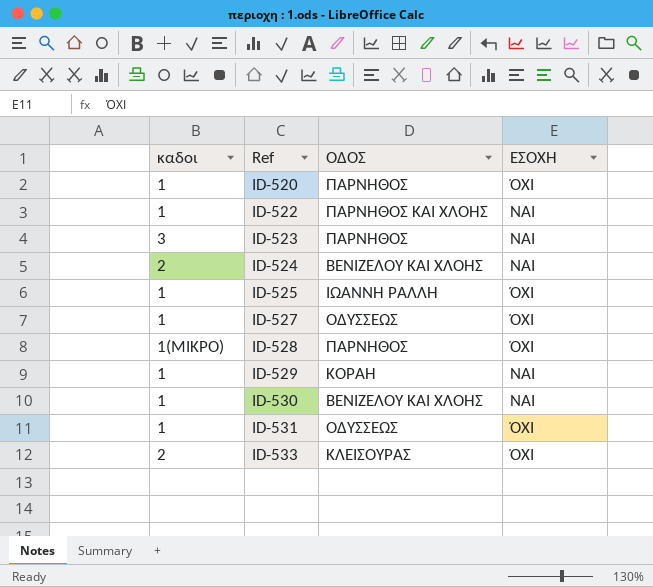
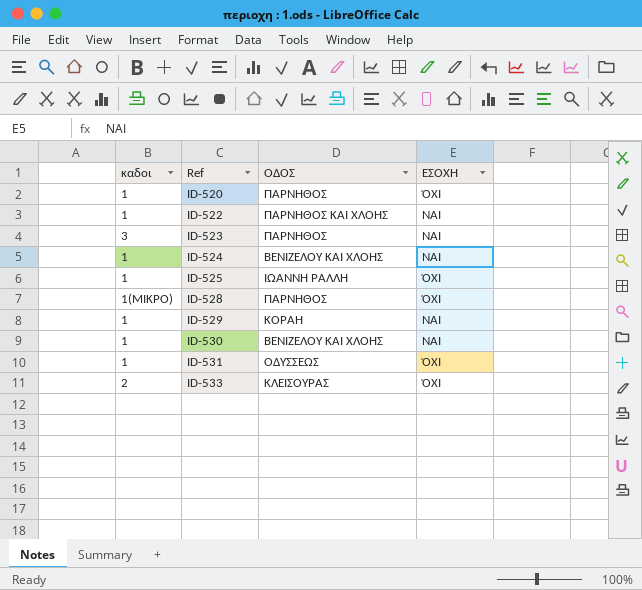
row ID-527: 1 | ΟΔΥΣΣΕΩΣ | ΌΧΙ -> none
ID-524 | καδοι: 2 -> 1

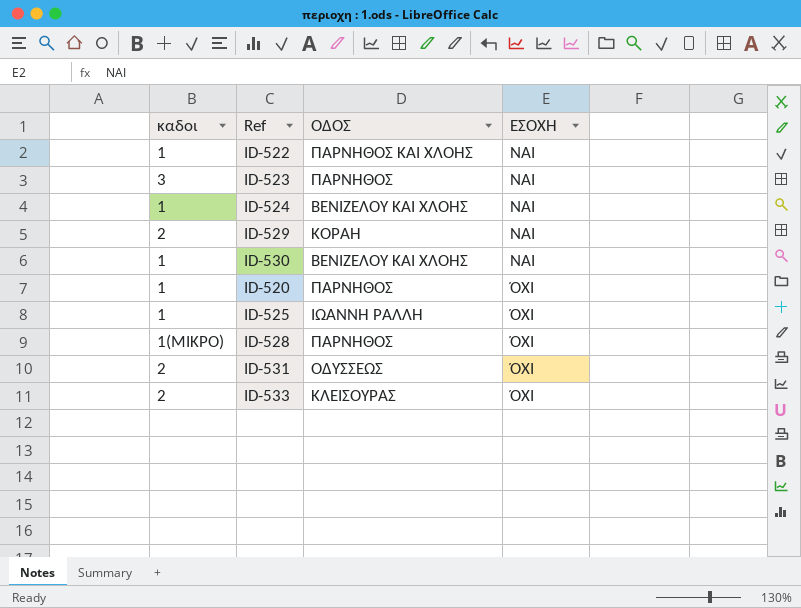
row order: Ref ascending -> ΕΣΟΧΗ ascending
ID-529 | καδοι: 1 -> 2
ID-531 | καδοι: 1 -> 2

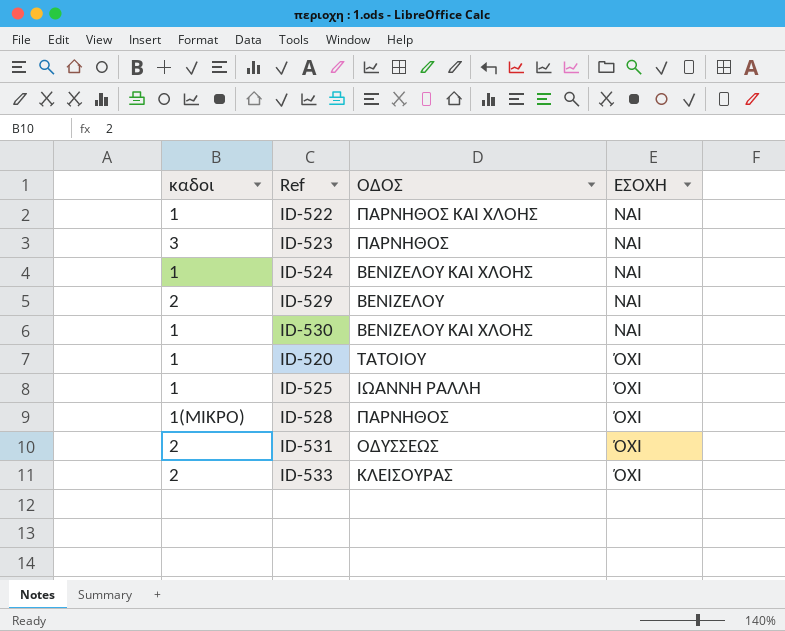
ID-529 | ΟΔΟΣ: ΚΟΡΑΗ -> ΒΕΝΙΖΕΛΟΥ
ID-520 | ΟΔΟΣ: ΠΑΡΝΗΘΟΣ -> ΤΑΤΟΙΟΥ

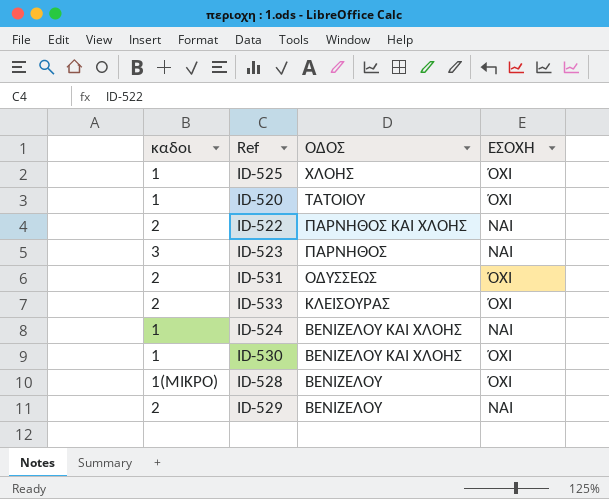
row order: ΕΣΟΧΗ ascending -> ΟΔΟΣ descending
ID-525 | ΟΔΟΣ: ΙΩΑΝΝΗ ΡΑΛΛΗ -> ΧΛΟΗΣ
ID-522 | καδοι: 1 -> 2
ID-530 | ΕΣΟΧΗ: ΝΑΙ -> ΌΧΙ
ID-528 | ΟΔΟΣ: ΠΑΡΝΗΘΟΣ -> ΒΕΝΙΖΕΛΟΥ

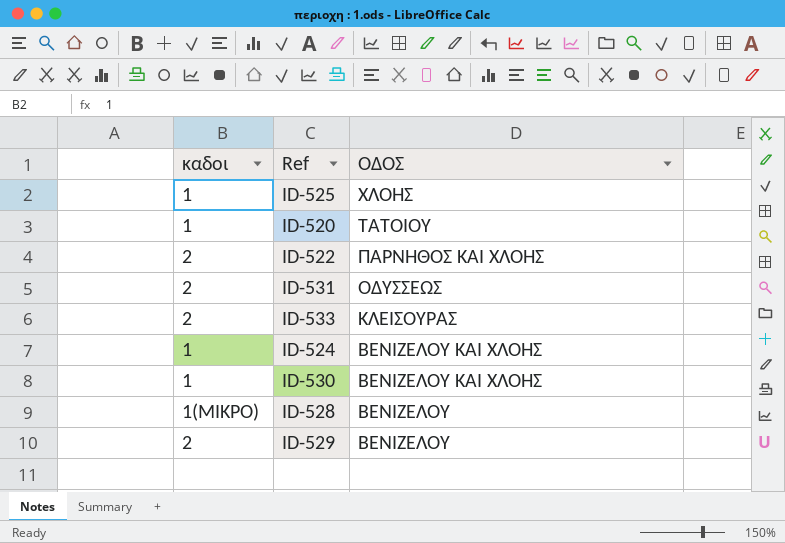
column ΕΣΟΧΗ | position: 4 -> none
row ID-523: 3 | ΠΑΡΝΗΘΟΣ | ΝΑΙ -> none

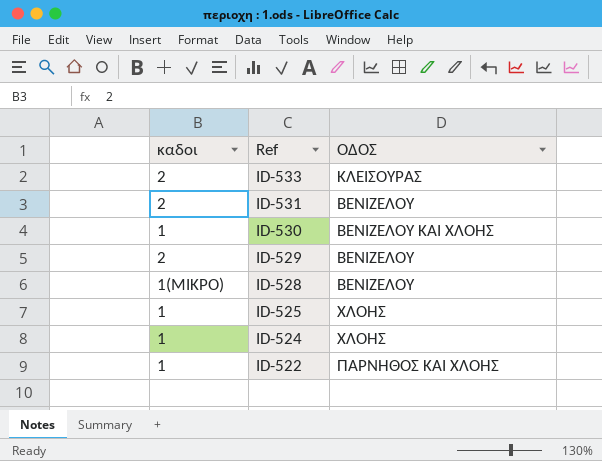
row order: ΟΔΟΣ descending -> Ref descending
row ID-520: 1 | ΤΑΤΟΙΟΥ -> none
ID-531 | ΟΔΟΣ: ΟΔΥΣΣΕΩΣ -> ΒΕΝΙΖΕΛΟΥ
ID-524 | ΟΔΟΣ: ΒΕΝΙΖΕΛΟΥ ΚΑΙ ΧΛΟΗΣ -> ΧΛΟΗΣ
ID-522 | καδοι: 2 -> 1

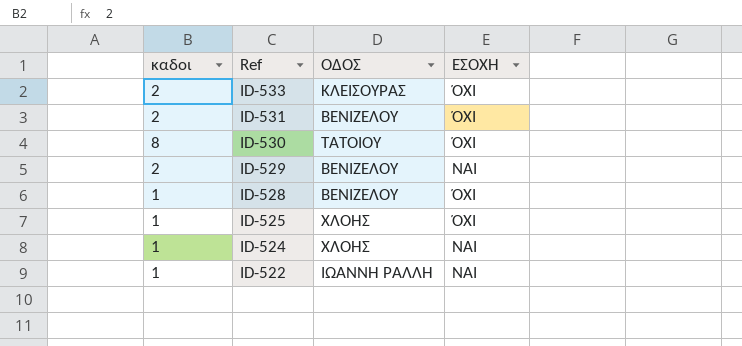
column ΕΣΟΧΗ | position: none -> 4
ID-530 | καδοι: 1 -> 8
ID-530 | ΟΔΟΣ: ΒΕΝΙΖΕΛΟΥ ΚΑΙ ΧΛΟΗΣ -> ΤΑΤΟΙΟΥ
ID-528 | καδοι: 1(ΜΙΚΡΟ) -> 1
ID-522 | ΟΔΟΣ: ΠΑΡΝΗΘΟΣ ΚΑΙ ΧΛΟΗΣ -> ΙΩΑΝΝΗ ΡΑΛΛΗ

